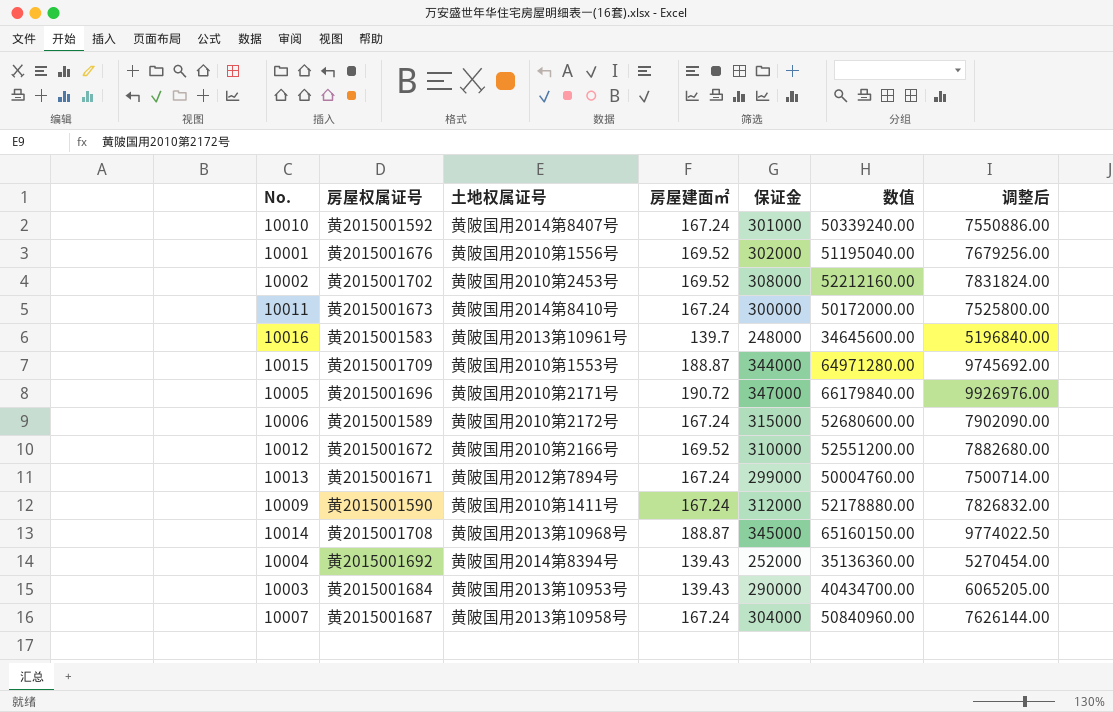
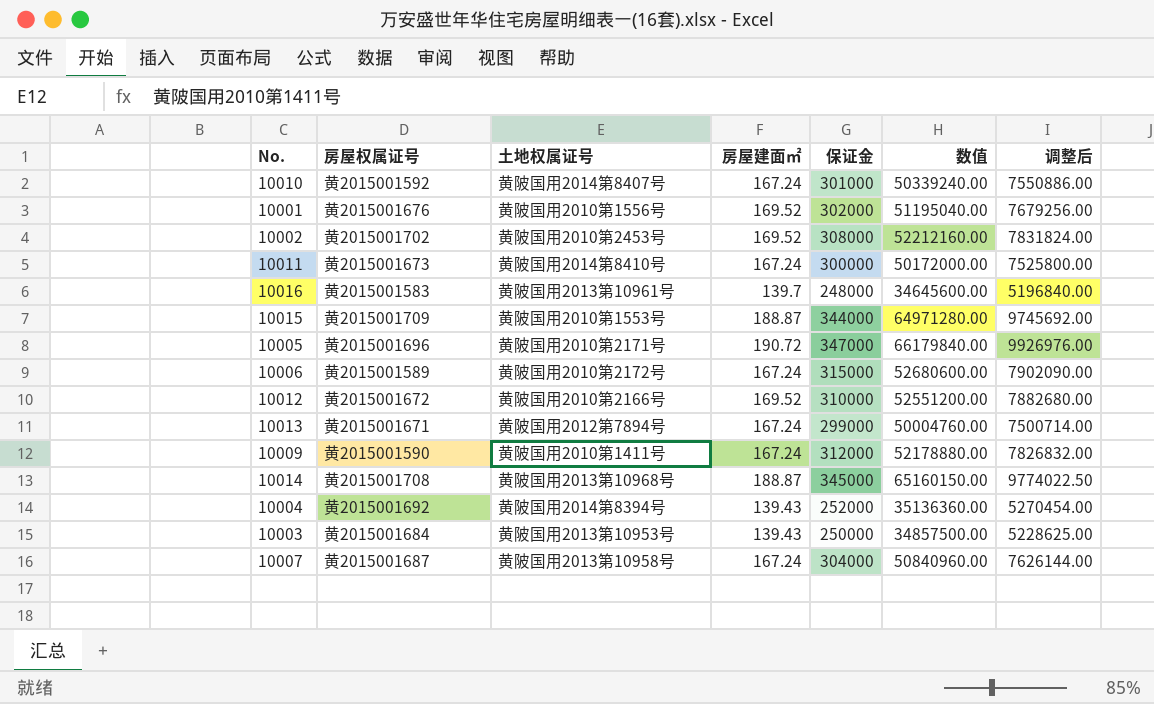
10003 | 保证金: 290000 -> 250000
10003 | 数值: 40434700.00 -> 34857500.00
10003 | 调整后: 6065205.00 -> 5228625.00

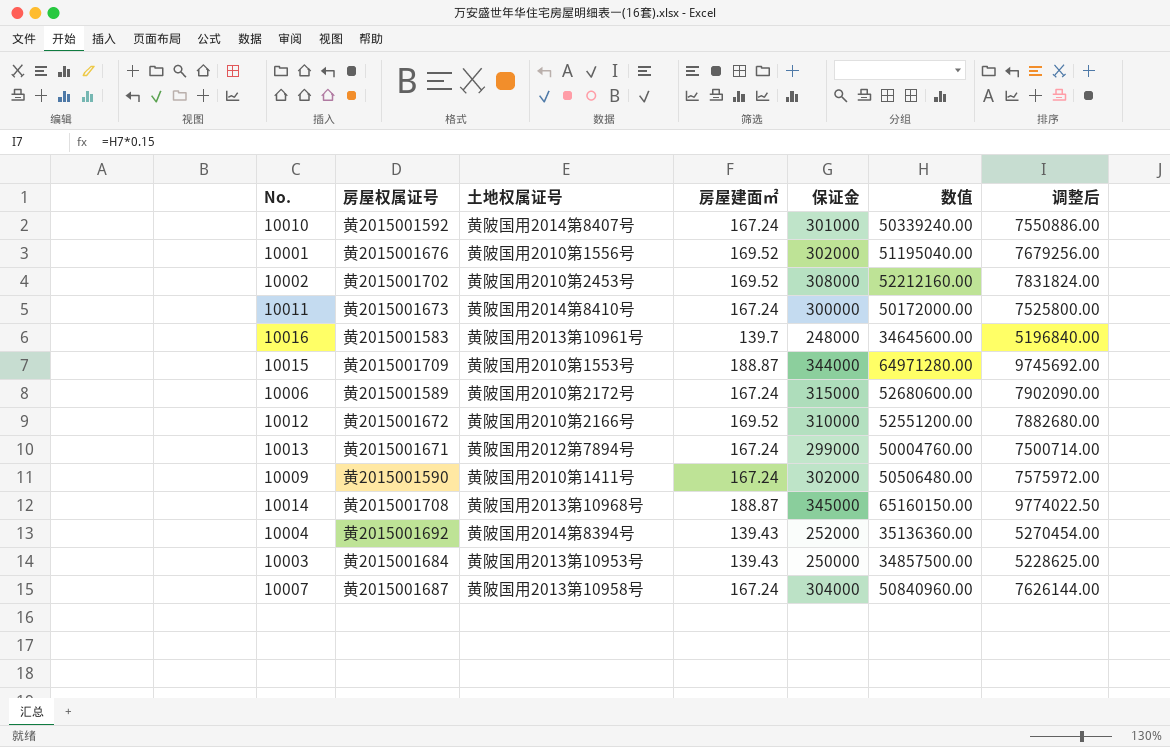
row 10005: 黄2015001696 | 黄陂国用2010第2171号 | 190.72 | 347000 | 66179840.00 | 9926976.00 -> none
10009 | 保证金: 312000 -> 302000
10009 | 数值: 52178880.00 -> 50506480.00
10009 | 调整后: 7826832.00 -> 7575972.00

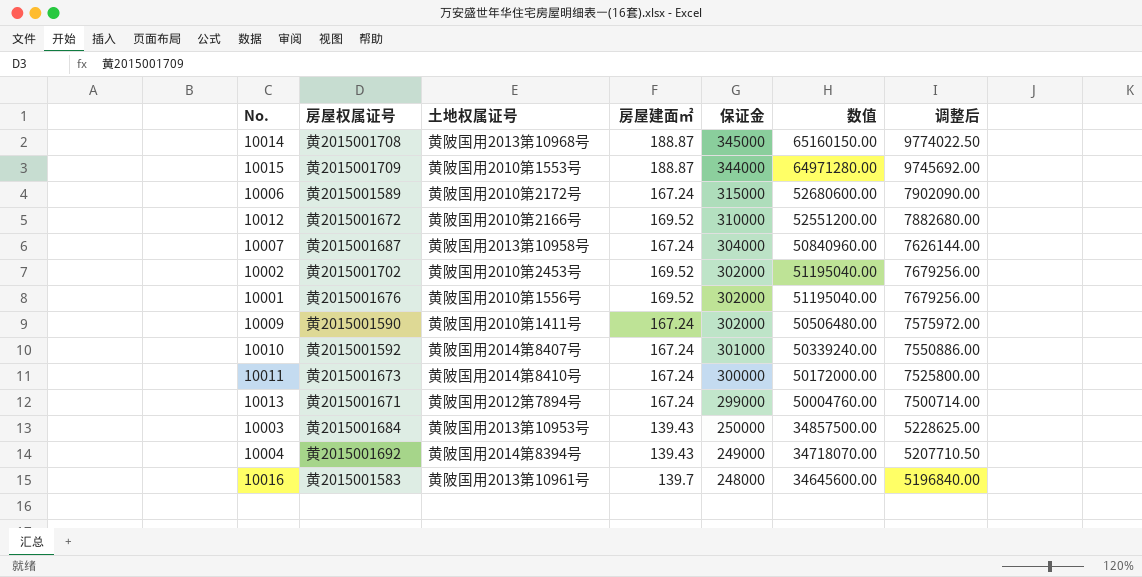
row order: none -> 保证金 descending
10002 | 保证金: 308000 -> 302000
10002 | 数值: 52212160.00 -> 51195040.00
10002 | 调整后: 7831824.00 -> 7679256.00
10004 | 保证金: 252000 -> 249000
10004 | 数值: 35136360.00 -> 34718070.00
10004 | 调整后: 5270454.00 -> 5207710.50

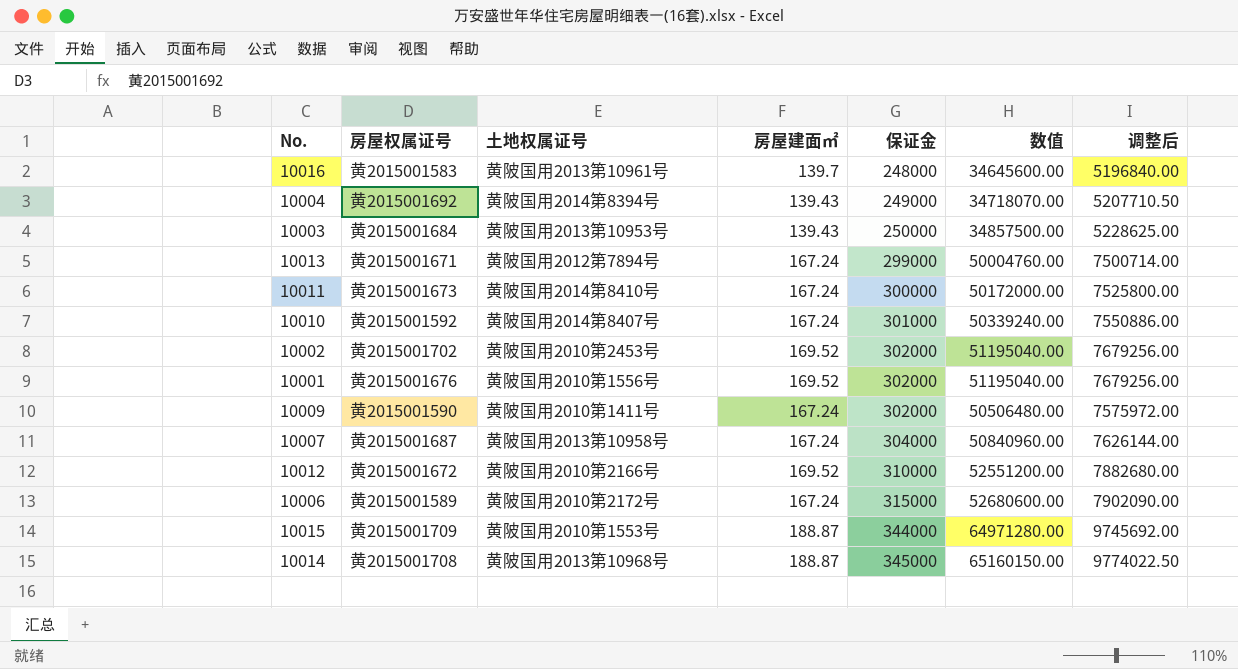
row order: 保证金 descending -> 保证金 ascending

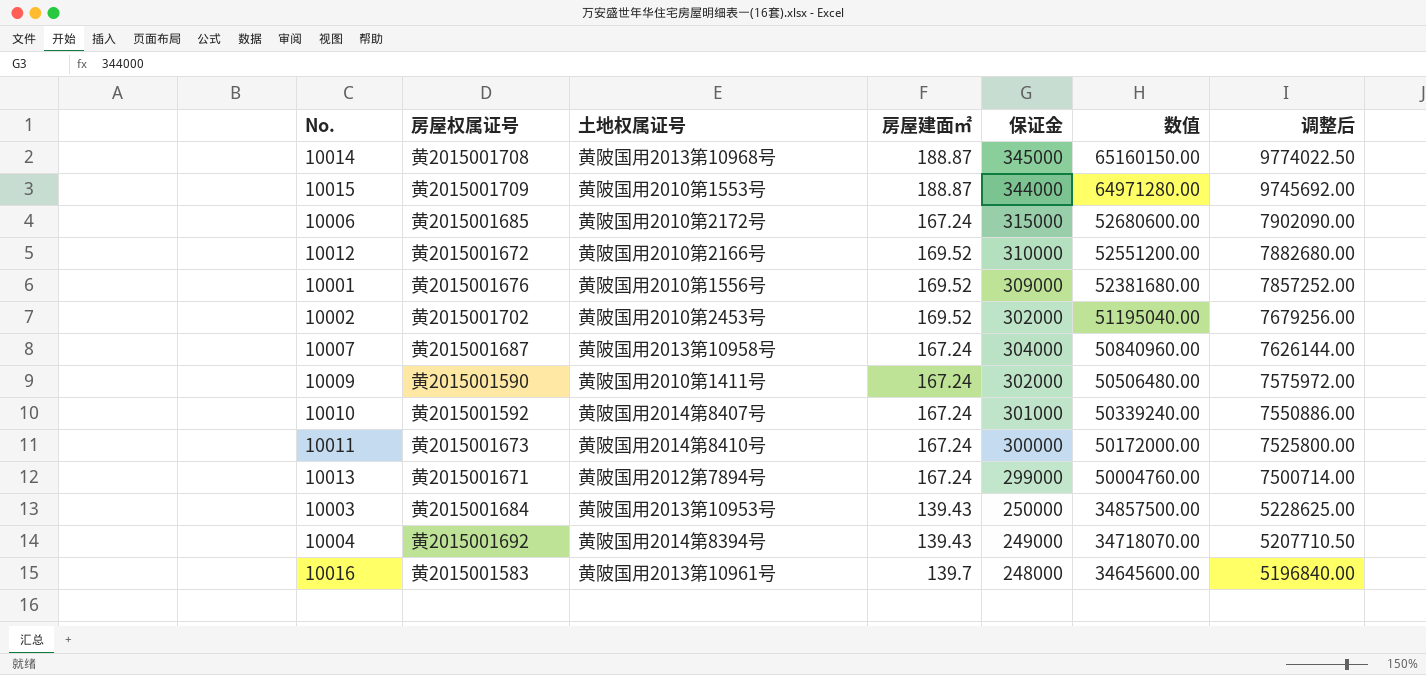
row order: 保证金 ascending -> 数值 descending
10006 | 房屋权属证号: 黄2015001589 -> 黄2015001685
10001 | 保证金: 302000 -> 309000
10001 | 数值: 51195040.00 -> 52381680.00
10001 | 调整后: 7679256.00 -> 7857252.00

